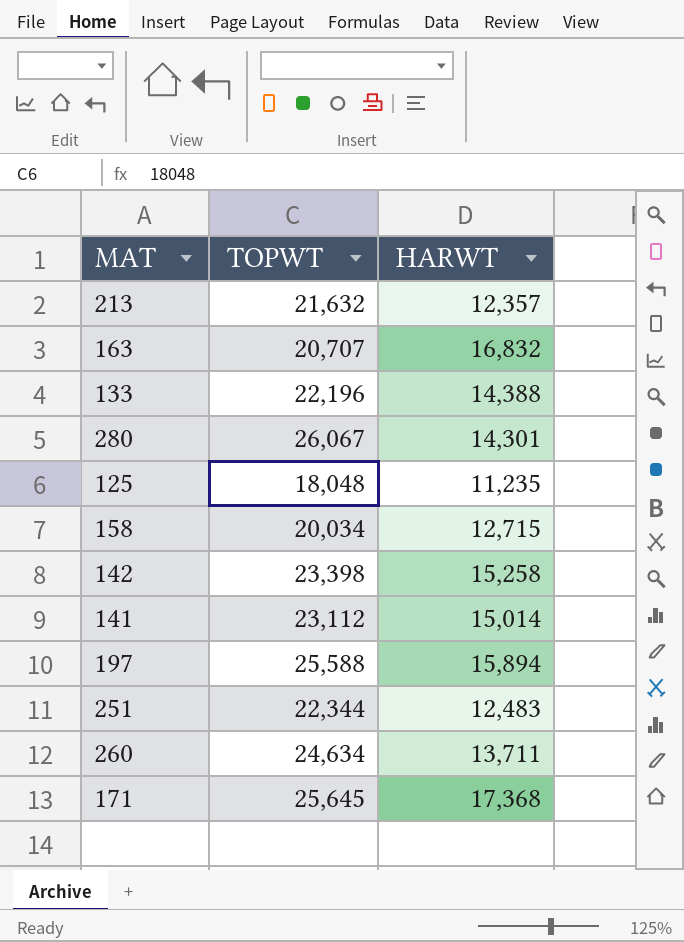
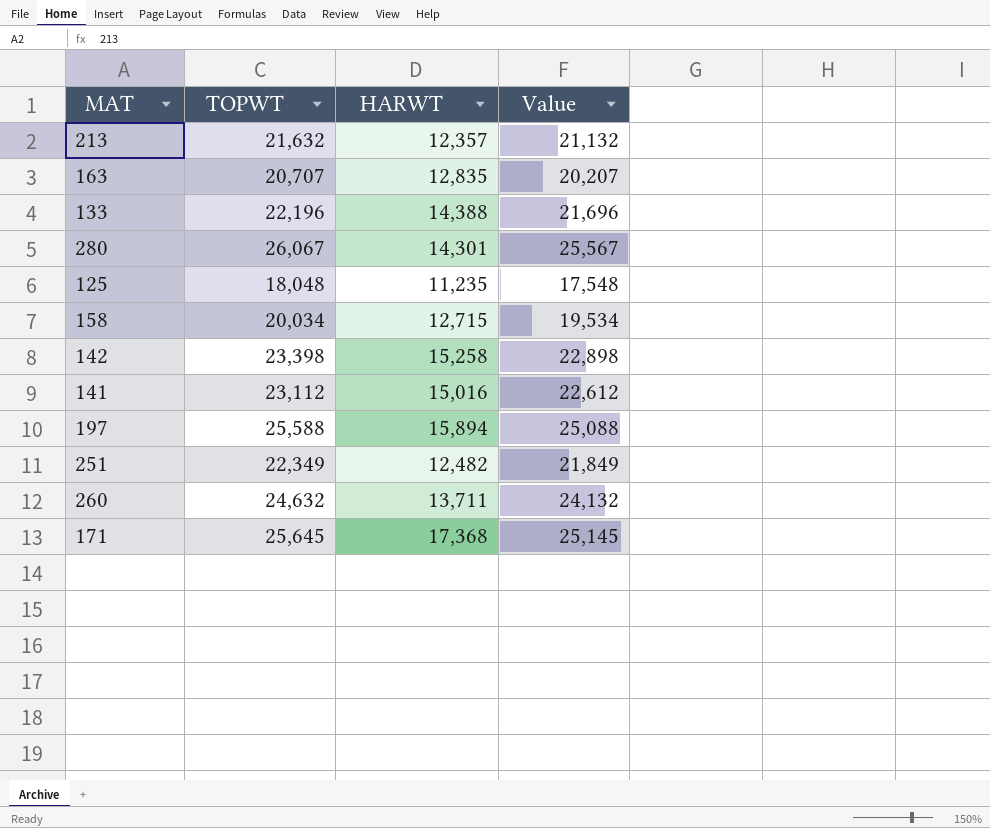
column Value | formula: none -> [TOPWT] - 500
163 | HARWT: 16,832 -> 12,835
141 | HARWT: 15,014 -> 15,016
251 | TOPWT: 22,344 -> 22,349
251 | HARWT: 12,483 -> 12,482
260 | TOPWT: 24,634 -> 24,632

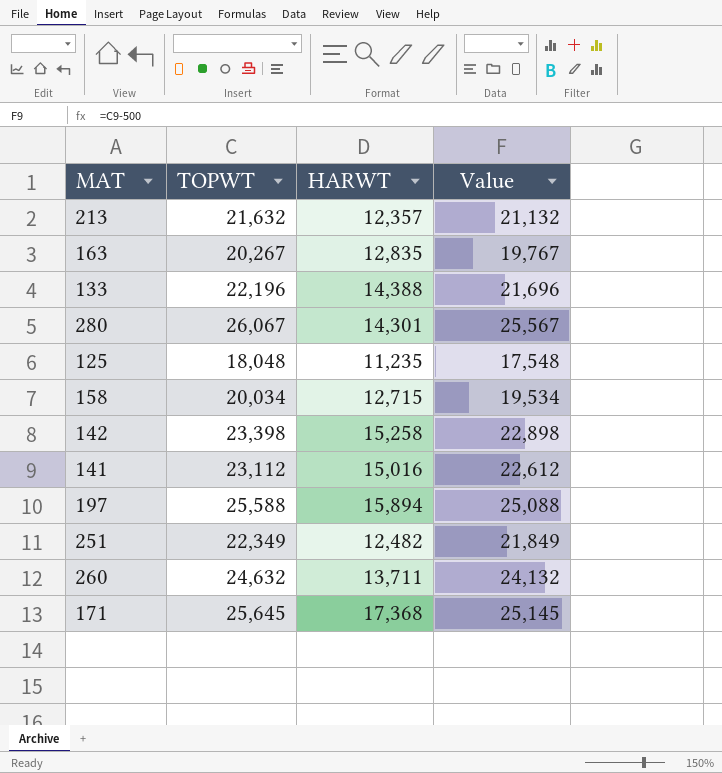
163 | TOPWT: 20,707 -> 20,267
163 | Value: 20,207 -> 19,767

